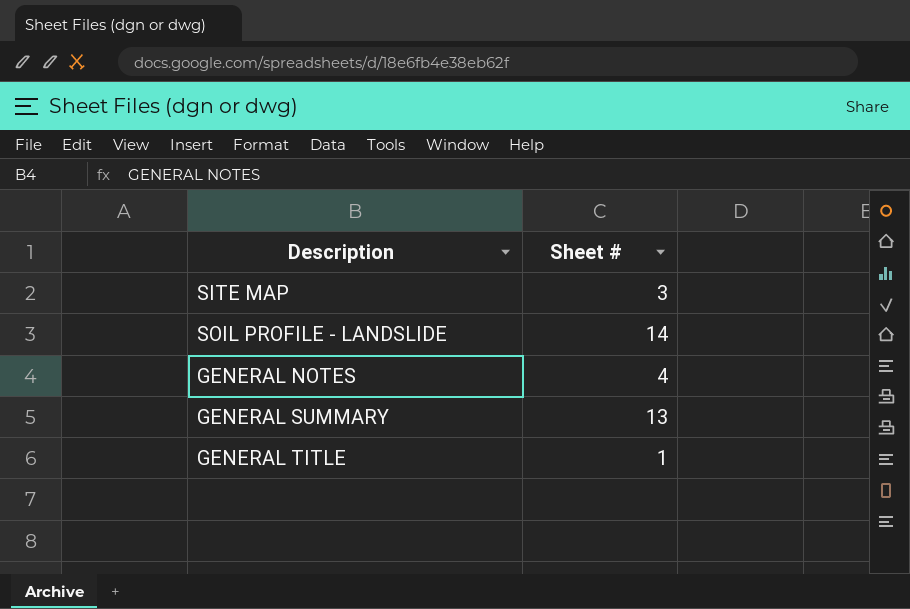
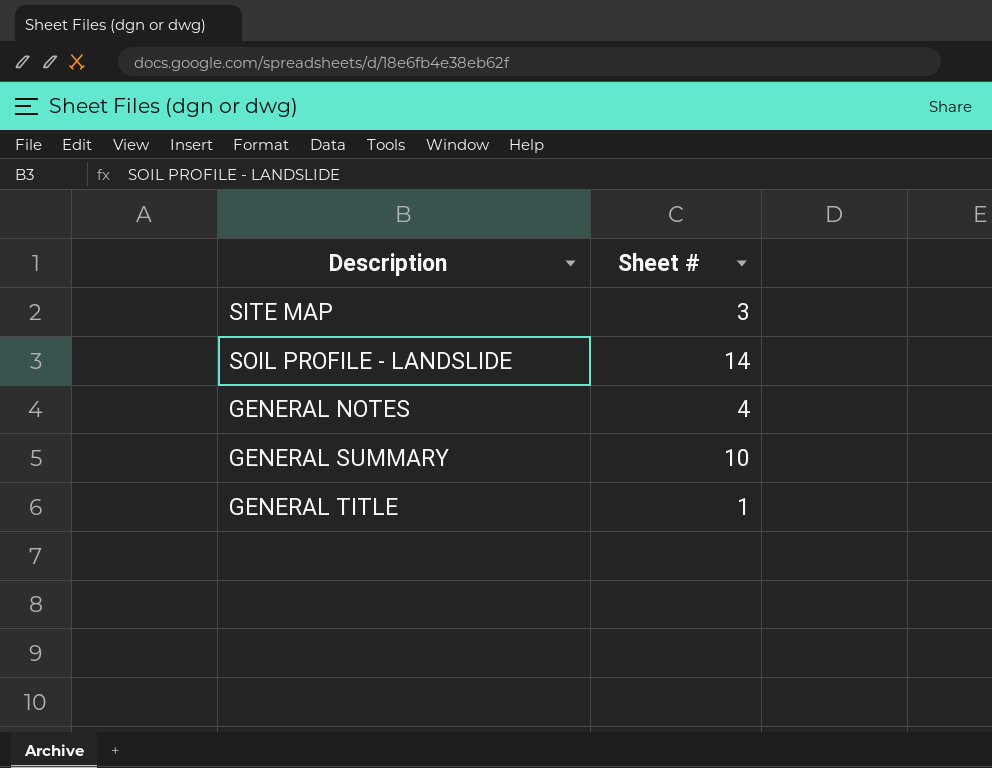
GENERAL SUMMARY | Sheet #: 13 -> 10

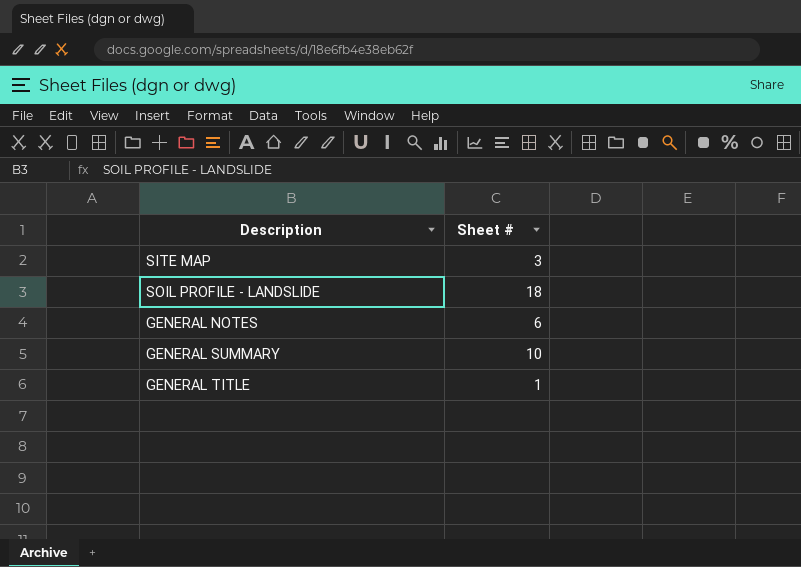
SOIL PROFILE - LANDSLIDE | Sheet #: 14 -> 18
GENERAL NOTES | Sheet #: 4 -> 6

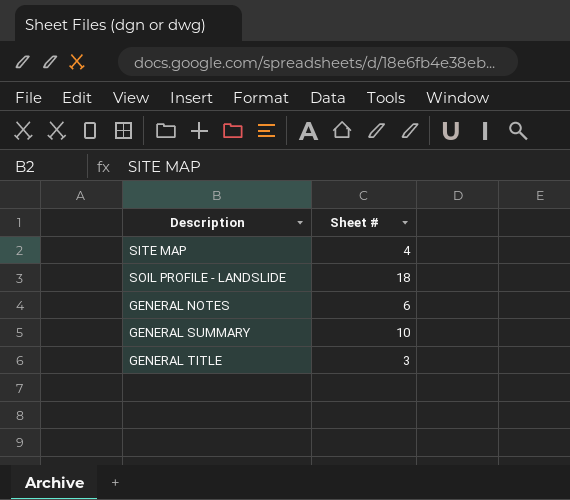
SITE MAP | Sheet #: 3 -> 4
GENERAL TITLE | Sheet #: 1 -> 3

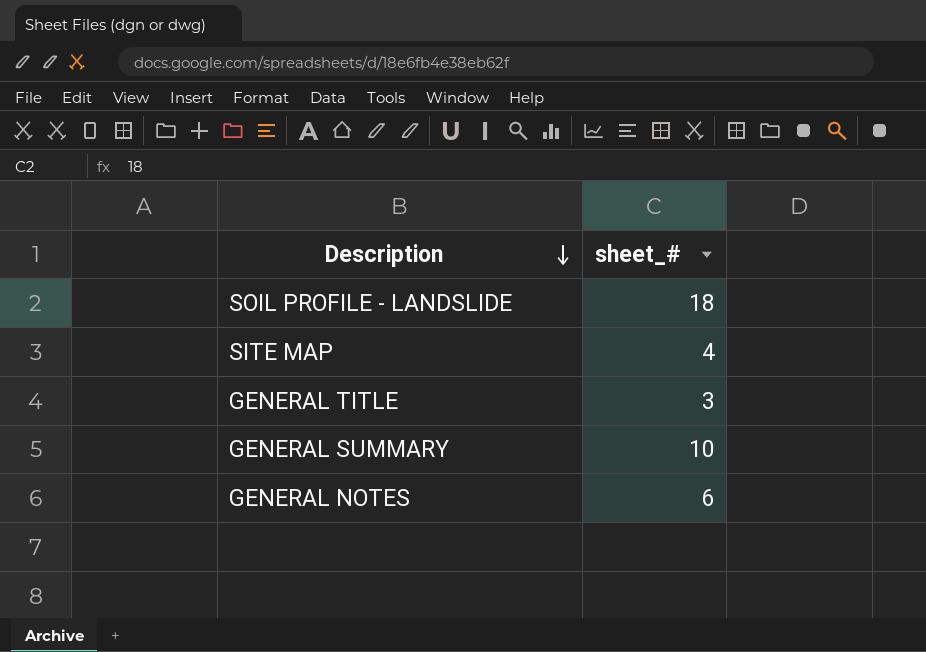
row order: none -> Description descending
column name: Sheet # -> sheet_#

